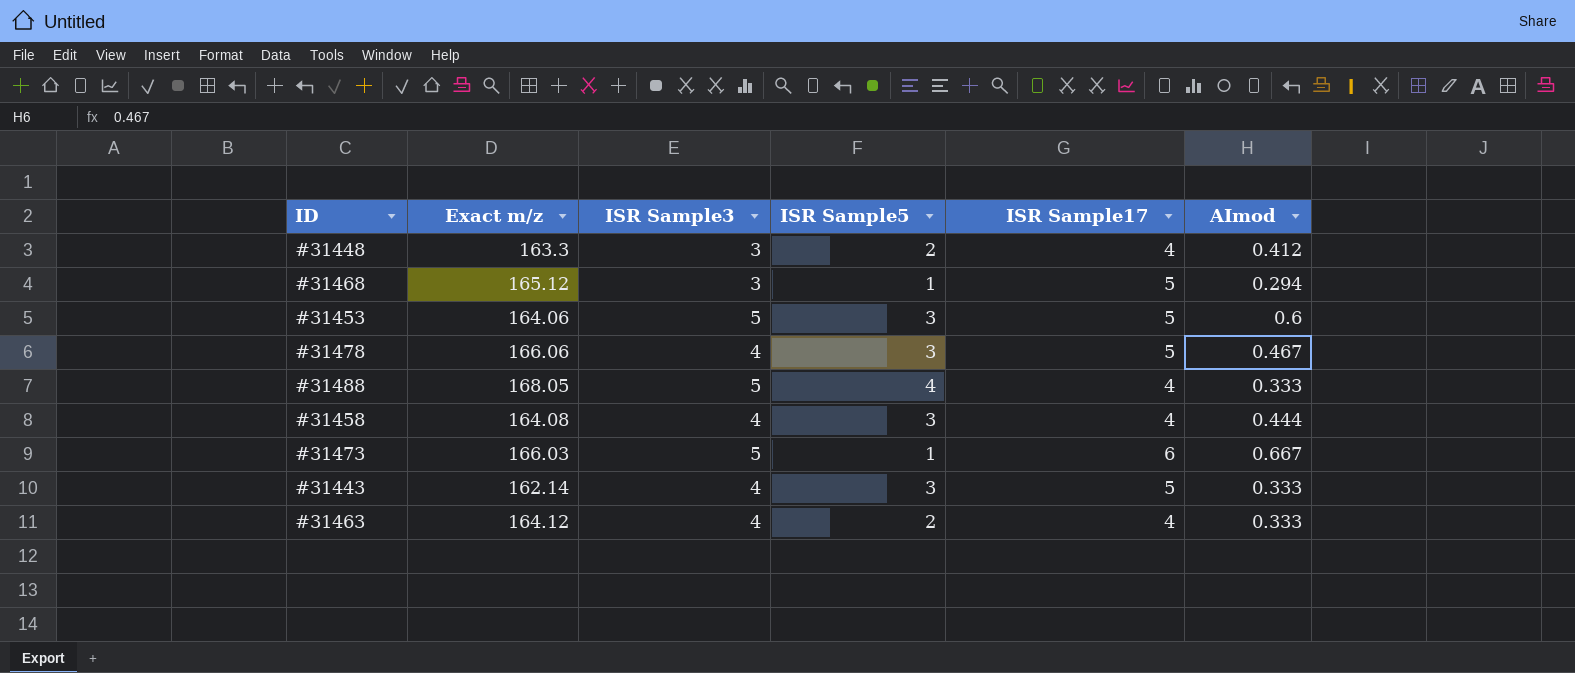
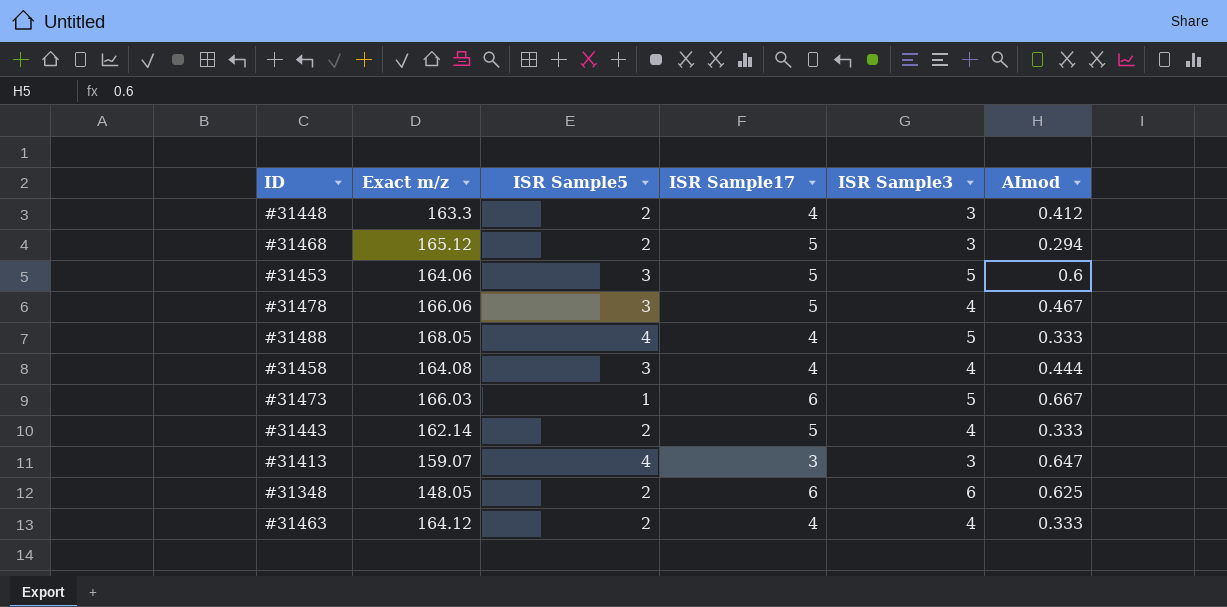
column ISR Sample3 | position: 3 -> 5
#31468 | ISR Sample5: 1 -> 2
#31443 | ISR Sample5: 3 -> 2
row #31413: none -> 159.07 | 4 | 3 | 3 | 0.647
row #31348: none -> 148.05 | 2 | 6 | 6 | 0.625

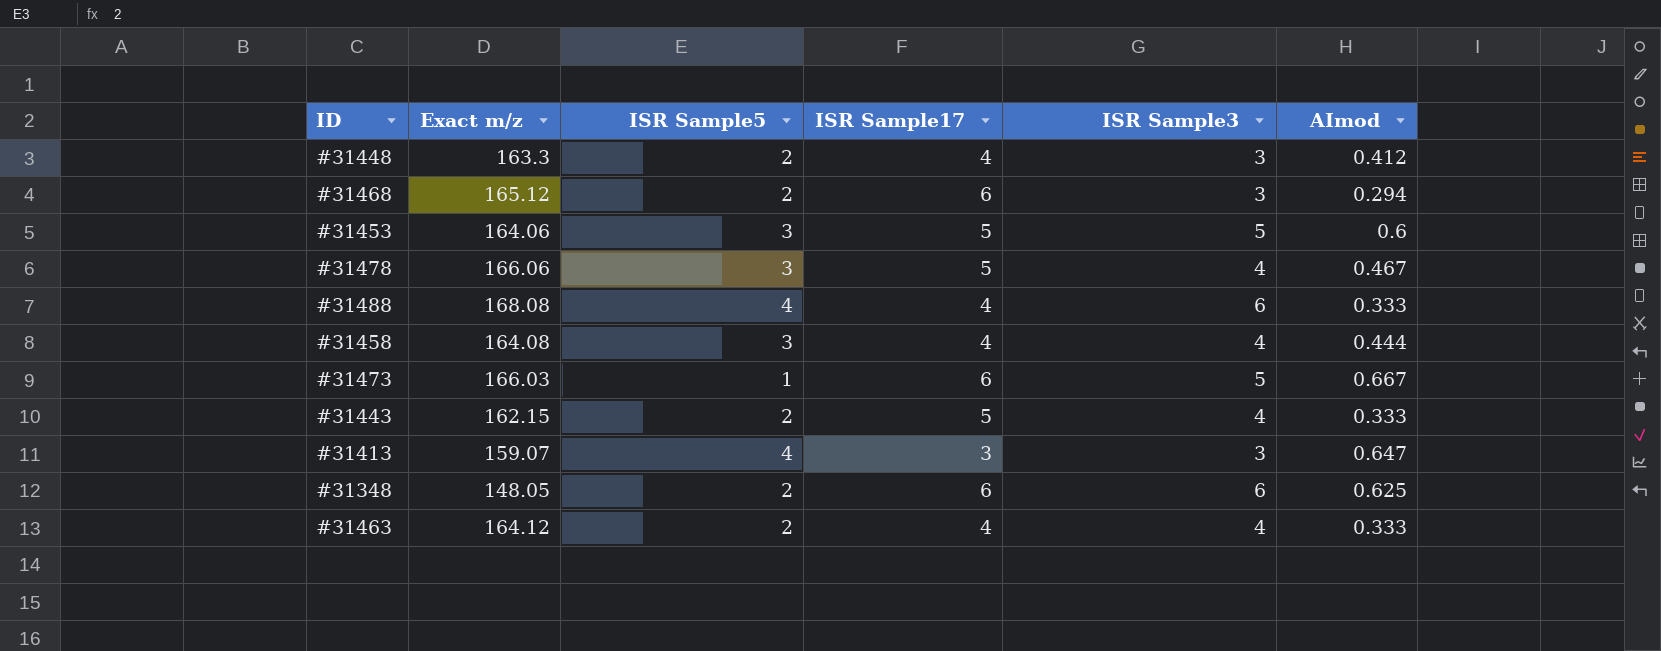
#31468 | ISR Sample17: 5 -> 6
#31488 | Exact m/z: 168.05 -> 168.08
#31488 | ISR Sample3: 5 -> 6
#31443 | Exact m/z: 162.14 -> 162.15

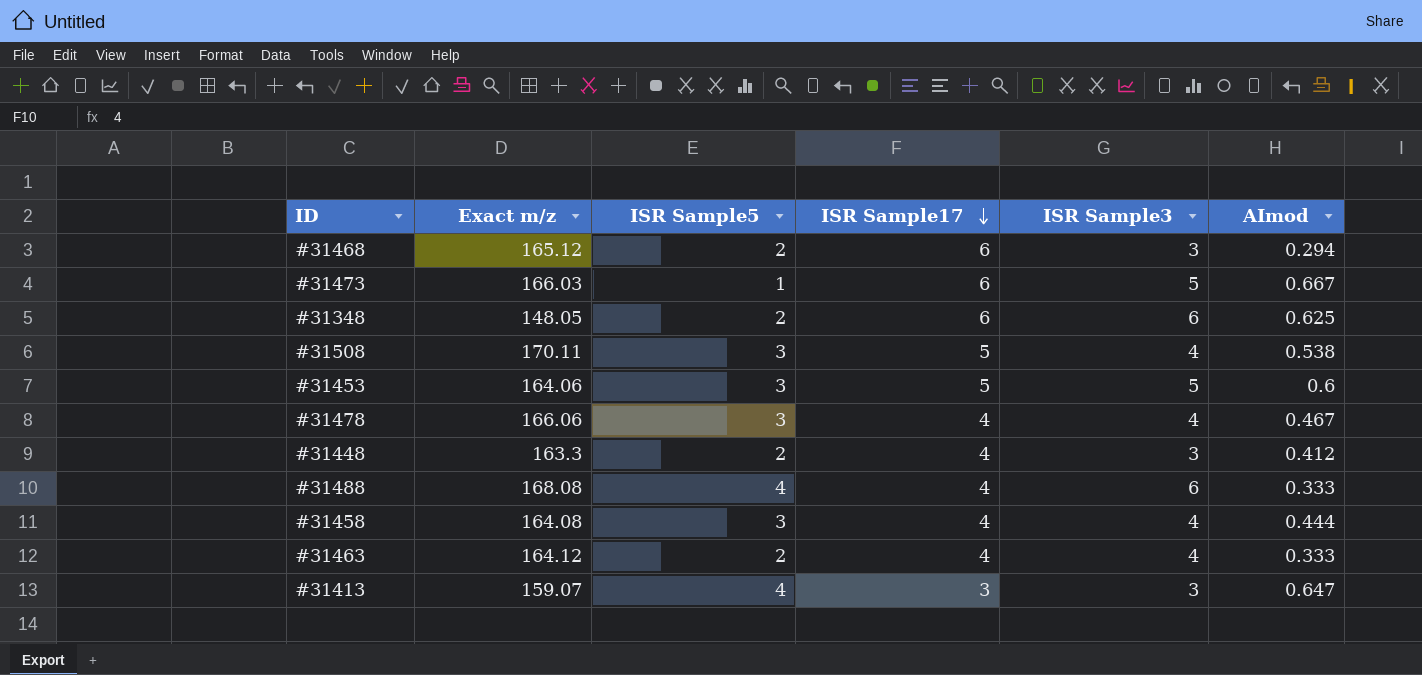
row order: none -> ISR Sample17 descending
row #31443: 162.15 | 2 | 5 | 4 | 0.333 -> none
row #31508: none -> 170.11 | 3 | 5 | 4 | 0.538
#31478 | ISR Sample17: 5 -> 4

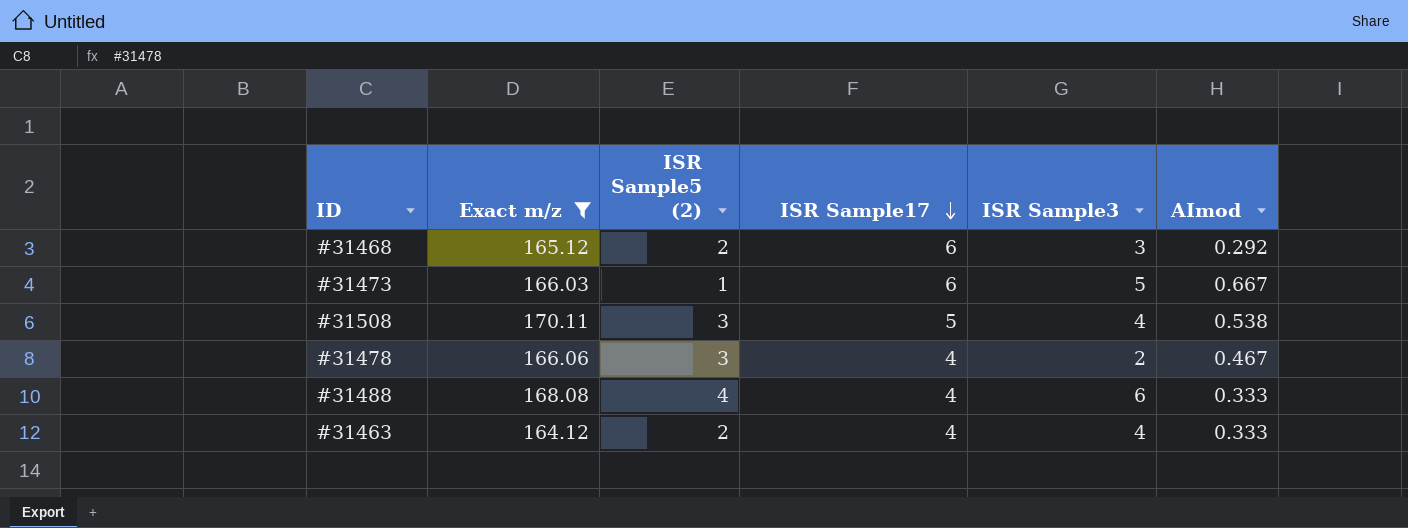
filter: none -> Exact m/z >= 164.12
column name: ISR Sample5 -> ISR Sample5 (2)
#31468 | AImod: 0.294 -> 0.292
#31478 | ISR Sample3: 4 -> 2

